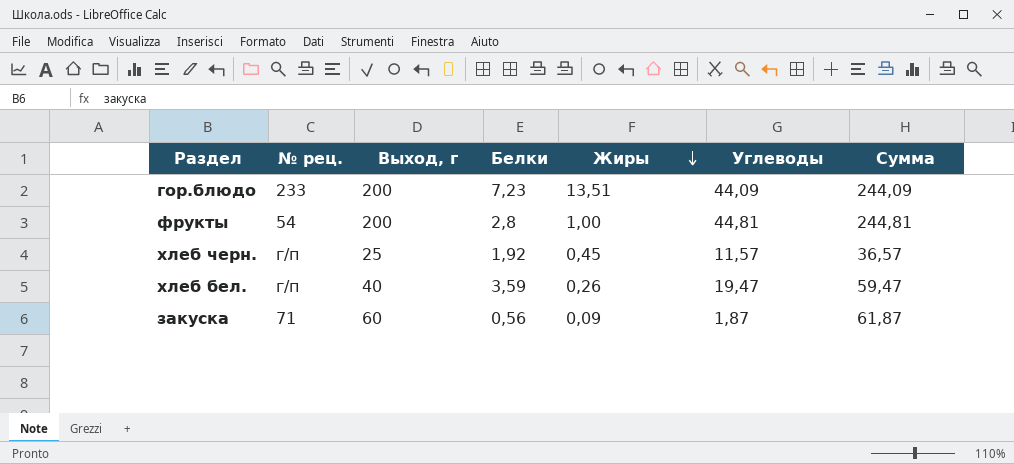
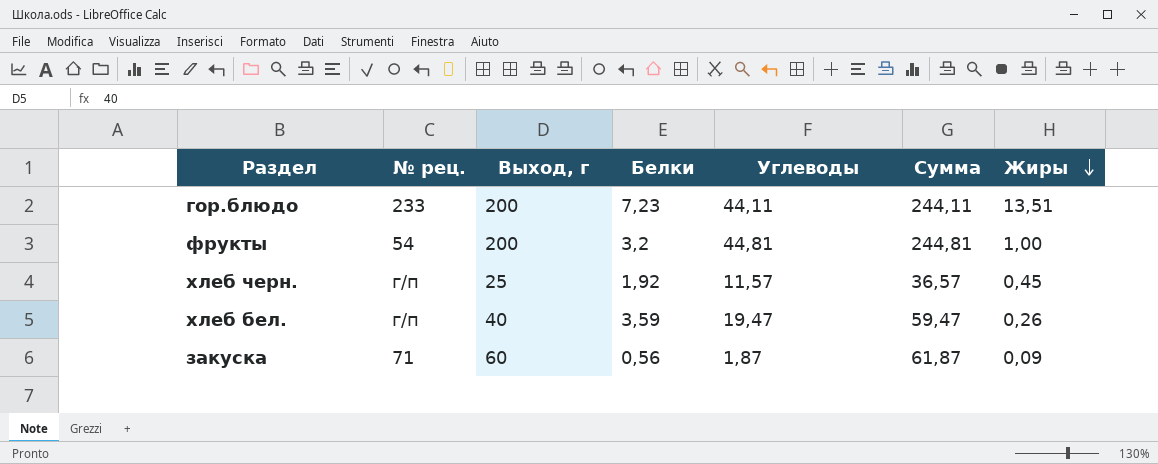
column Жиры | position: 5 -> 7
гор.блюдо | Углеводы: 44,09 -> 44,11
гор.блюдо | Сумма: 244,09 -> 244,11
фрукты | Белки: 2,8 -> 3,2

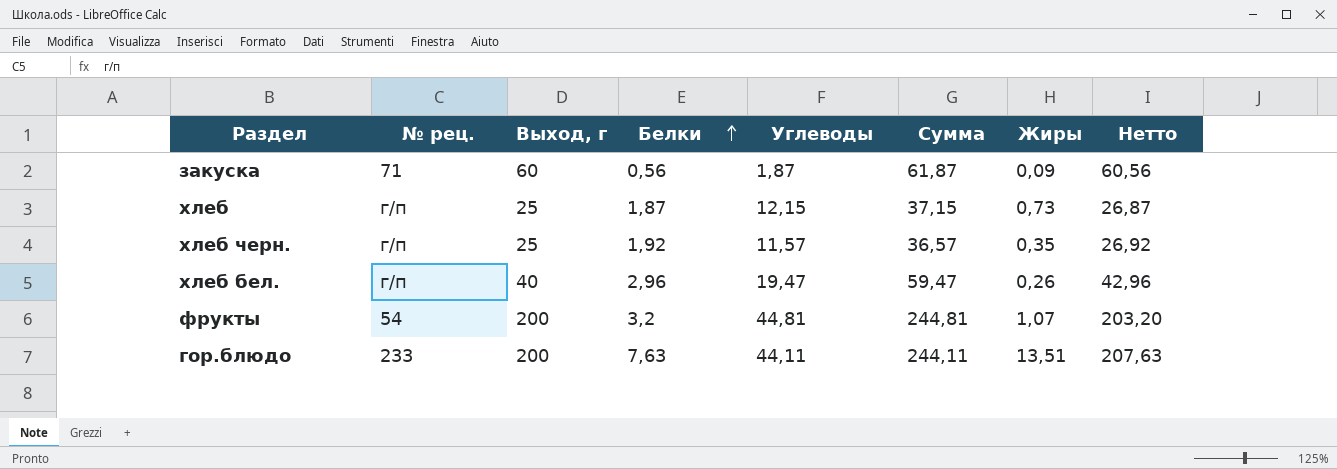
row order: Жиры descending -> Белки ascending
column Нетто | formula: none -> [Выход, г] + [Белки]
row хлеб: none -> г/п | 25 | 1,87 | 12,15 | 37,15 | 0,73 | 26,87
хлеб черн. | Жиры: 0,45 -> 0,35
хлеб бел. | Белки: 3,59 -> 2,96
фрукты | Жиры: 1,00 -> 1,07
гор.блюдо | Белки: 7,23 -> 7,63

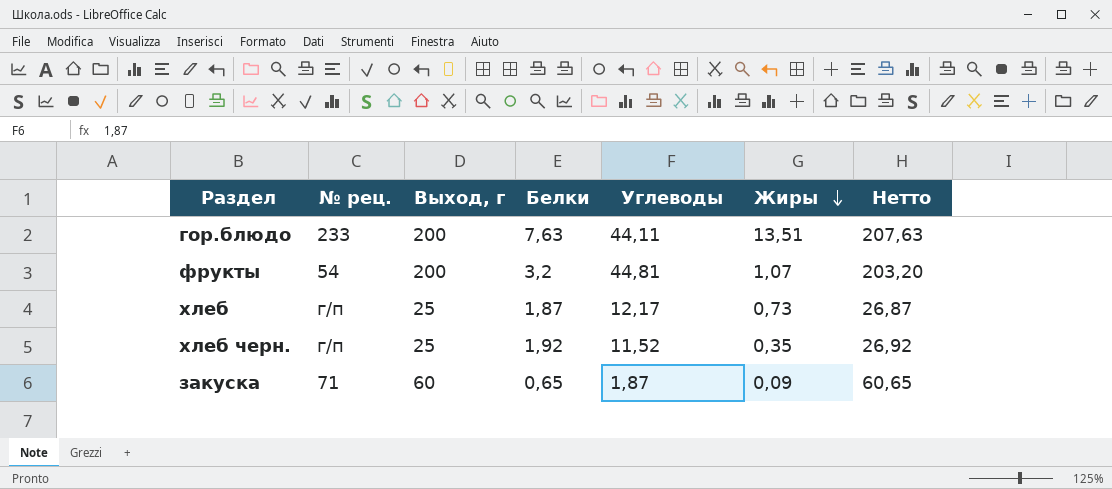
row order: Белки ascending -> Жиры descending
column Сумма | formula: [Выход, г] + [Углеводы] -> none
row хлеб бел.: г/п | 40 | 2,96 | 19,47 | 59,47 | 0,26 | 42,96 -> none
хлеб | Углеводы: 12,15 -> 12,17
хлеб черн. | Углеводы: 11,57 -> 11,52
закуска | Белки: 0,56 -> 0,65
закуска | Нетто: 60,56 -> 60,65

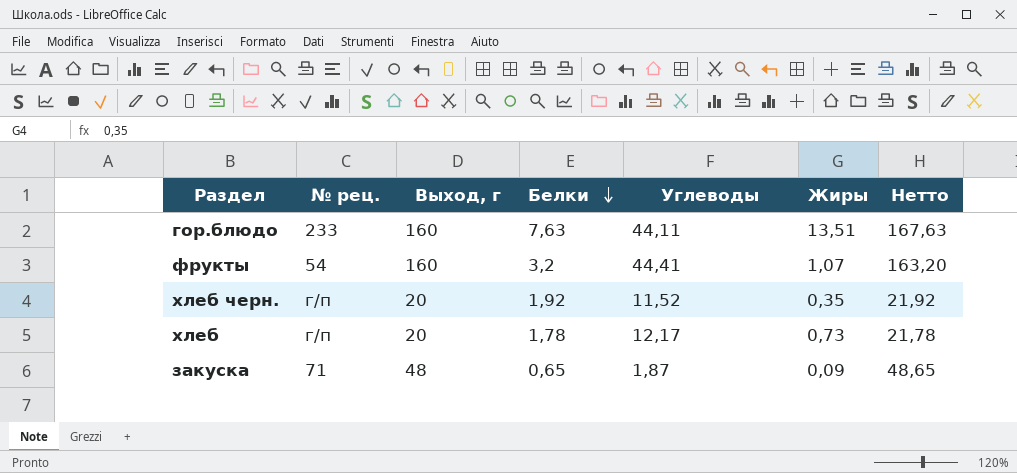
row order: Жиры descending -> Белки descending
гор.блюдо | Выход, г: 200 -> 160
гор.блюдо | Нетто: 207,63 -> 167,63
фрукты | Выход, г: 200 -> 160
фрукты | Углеводы: 44,81 -> 44,41
фрукты | Нетто: 203,20 -> 163,20
хлеб черн. | Выход, г: 25 -> 20
хлеб черн. | Нетто: 26,92 -> 21,92
хлеб | Выход, г: 25 -> 20
хлеб | Белки: 1,87 -> 1,78
хлеб | Нетто: 26,87 -> 21,78
закуска | Выход, г: 60 -> 48
закуска | Нетто: 60,65 -> 48,65

